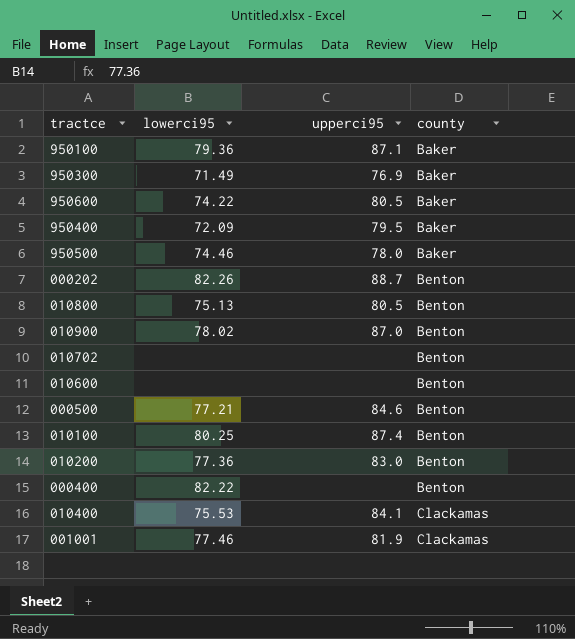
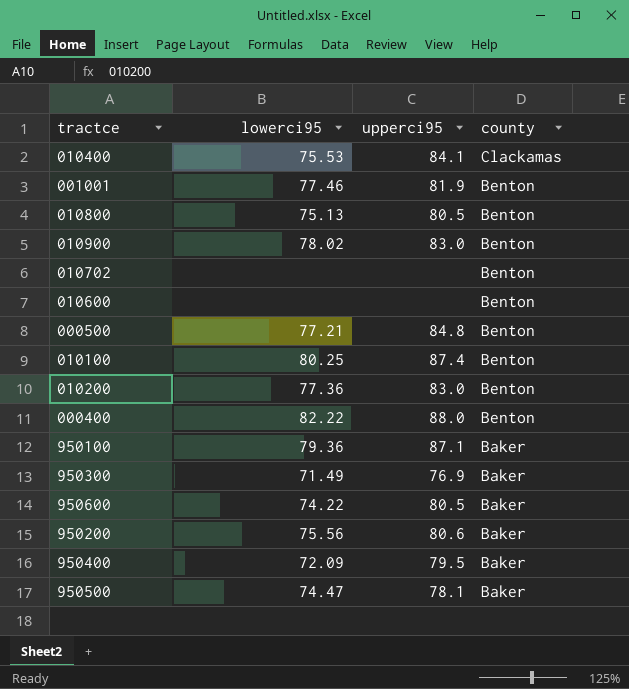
row order: county ascending -> county descending
row 000202: 82.26 | 88.7 | Benton -> none
001001 | county: Clackamas -> Benton
010900 | upperci95: 87.0 -> 83.0
000500 | upperci95: 84.6 -> 84.8
000400 | upperci95: none -> 88.0
row 950200: none -> 75.56 | 80.6 | Baker
950500 | lowerci95: 74.46 -> 74.47
950500 | upperci95: 78.0 -> 78.1

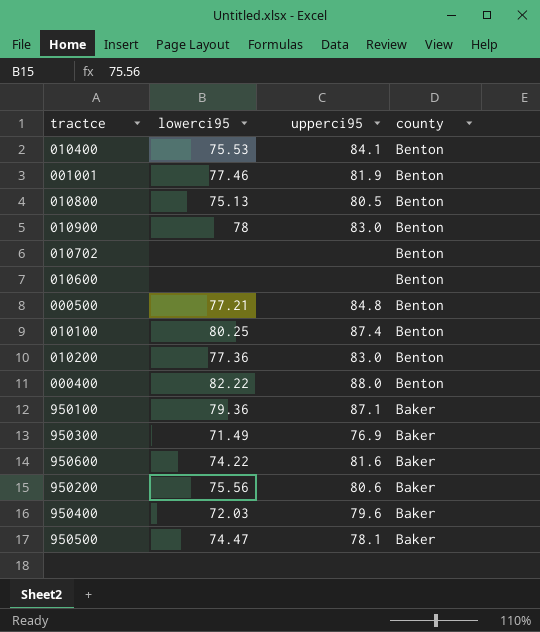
010400 | county: Clackamas -> Benton
010900 | lowerci95: 78.02 -> 78
950600 | upperci95: 80.5 -> 81.6
950400 | lowerci95: 72.09 -> 72.03
950400 | upperci95: 79.5 -> 79.6

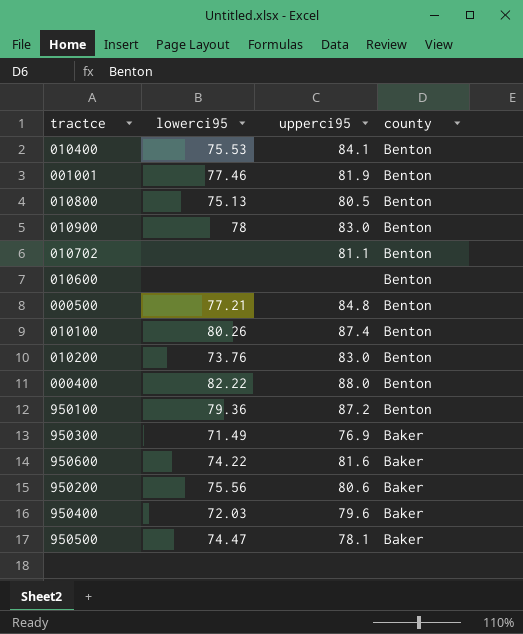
010702 | upperci95: none -> 81.1
010100 | lowerci95: 80.25 -> 80.26
010200 | lowerci95: 77.36 -> 73.76
950100 | upperci95: 87.1 -> 87.2
950100 | county: Baker -> Benton

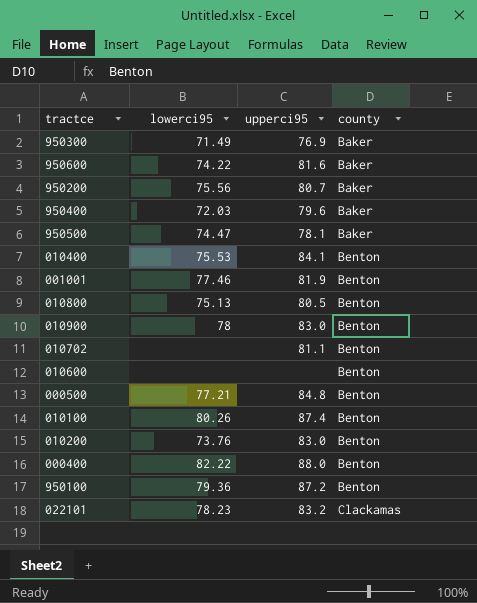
row order: county descending -> county ascending
950200 | upperci95: 80.6 -> 80.7
row 022101: none -> 78.23 | 83.2 | Clackamas

